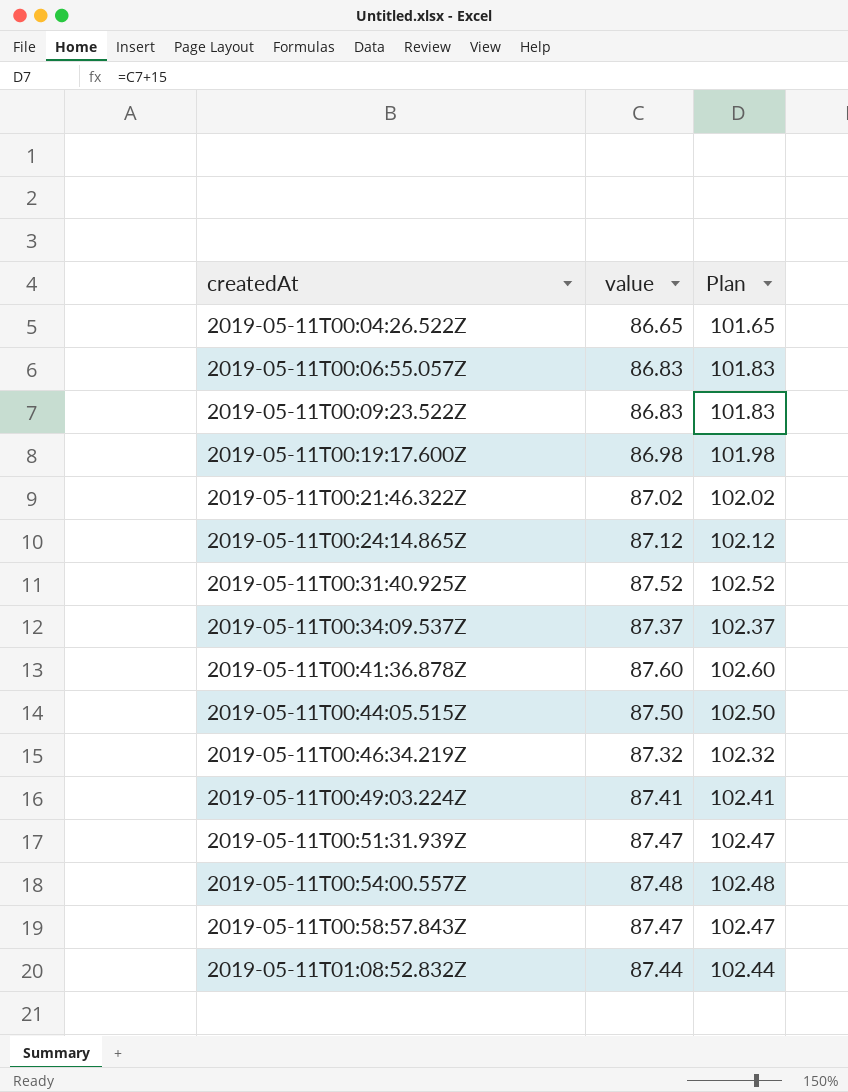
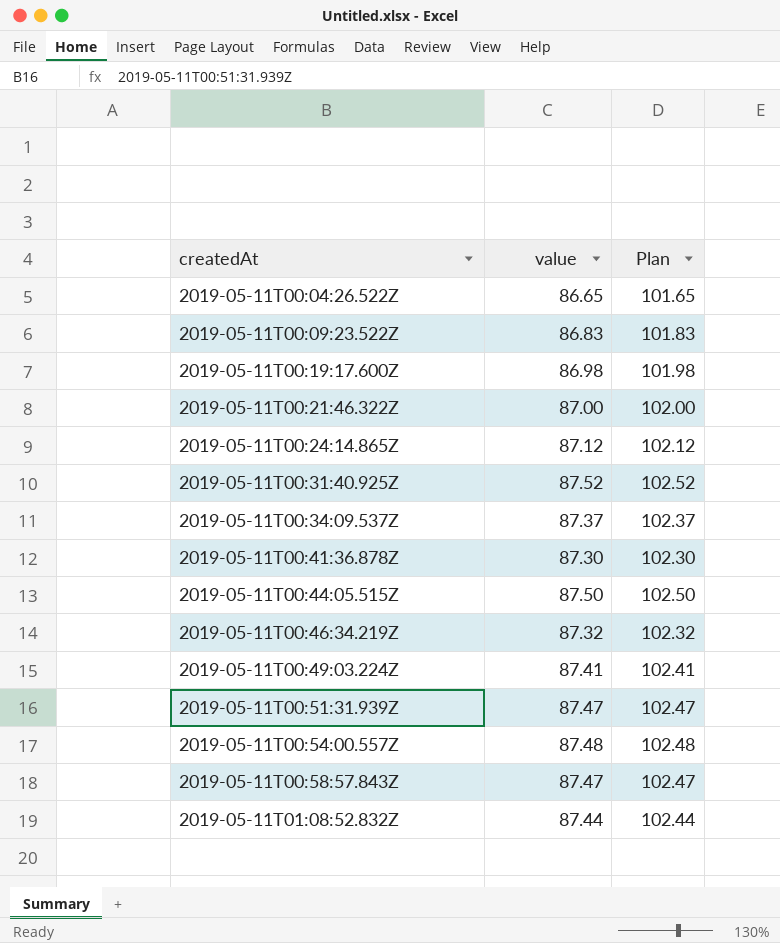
row 2019-05-11T00:06:55.057Z: 86.83 | 101.83 -> none
2019-05-11T00:21:46.322Z | value: 87.02 -> 87.00
2019-05-11T00:21:46.322Z | Plan: 102.02 -> 102.00
2019-05-11T00:41:36.878Z | value: 87.60 -> 87.30
2019-05-11T00:41:36.878Z | Plan: 102.60 -> 102.30

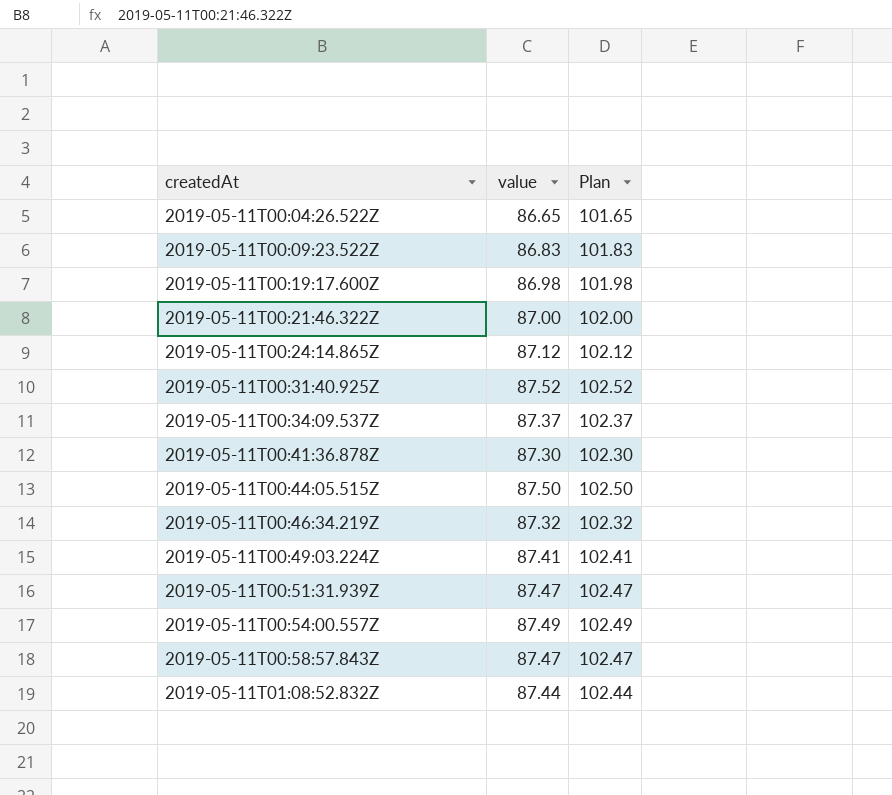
2019-05-11T00:54:00.557Z | value: 87.48 -> 87.49
2019-05-11T00:54:00.557Z | Plan: 102.48 -> 102.49

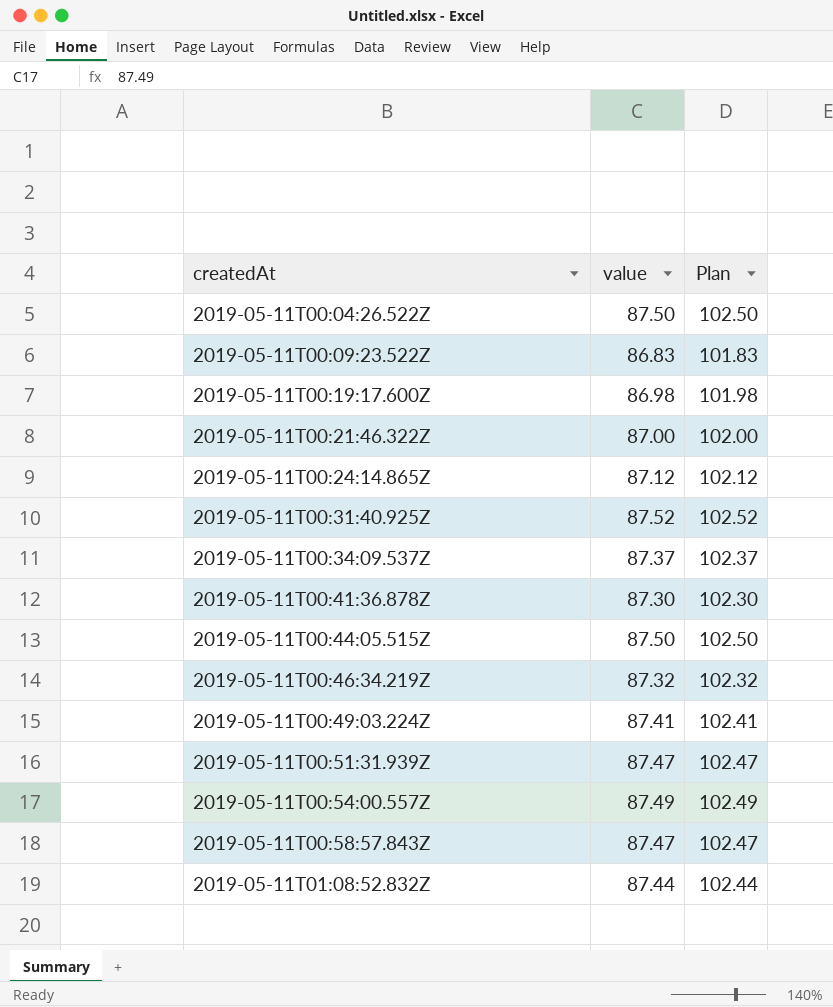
2019-05-11T00:04:26.522Z | value: 86.65 -> 87.50
2019-05-11T00:04:26.522Z | Plan: 101.65 -> 102.50

